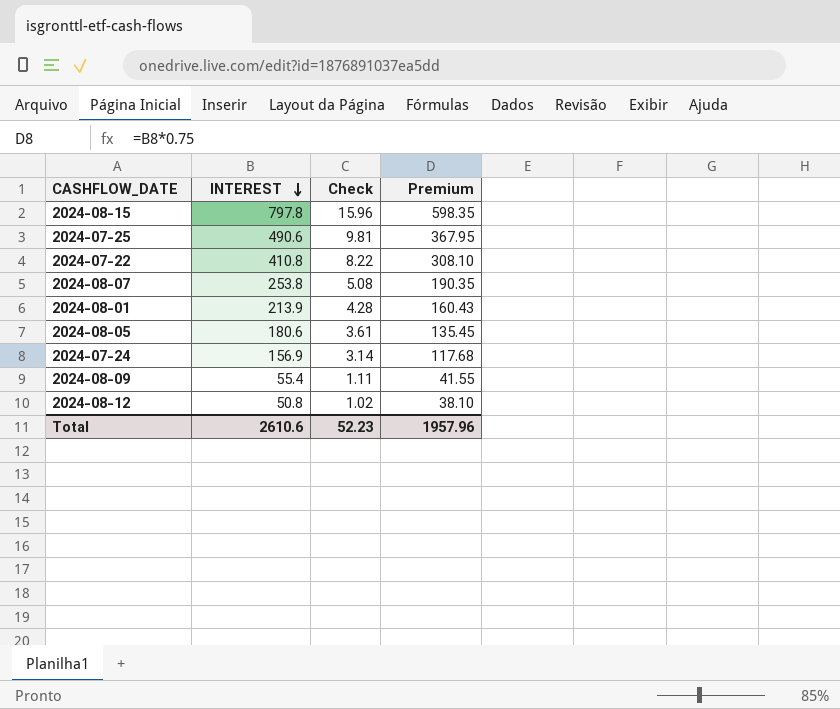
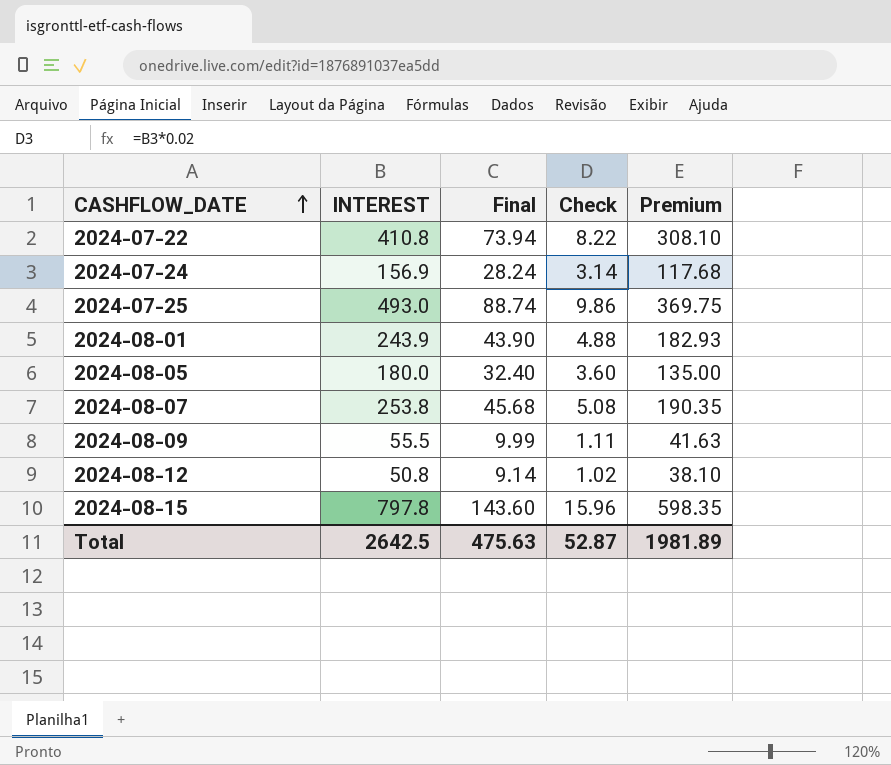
row order: INTEREST descending -> CASHFLOW_DATE ascending
column Final | formula: none -> [INTEREST] * 0.18
2024-07-25 | INTEREST: 490.6 -> 493.0
2024-07-25 | Check: 9.81 -> 9.86
2024-07-25 | Premium: 367.95 -> 369.75
2024-08-01 | INTEREST: 213.9 -> 243.9
2024-08-01 | Check: 4.28 -> 4.88
2024-08-01 | Premium: 160.43 -> 182.93
2024-08-05 | INTEREST: 180.6 -> 180.0
2024-08-05 | Check: 3.61 -> 3.60
2024-08-05 | Premium: 135.45 -> 135.00
2024-08-09 | INTEREST: 55.4 -> 55.5
2024-08-09 | Premium: 41.55 -> 41.63
Total | INTEREST: 2610.6 -> 2642.5
Total | Check: 52.23 -> 52.87
Total | Premium: 1957.96 -> 1981.89

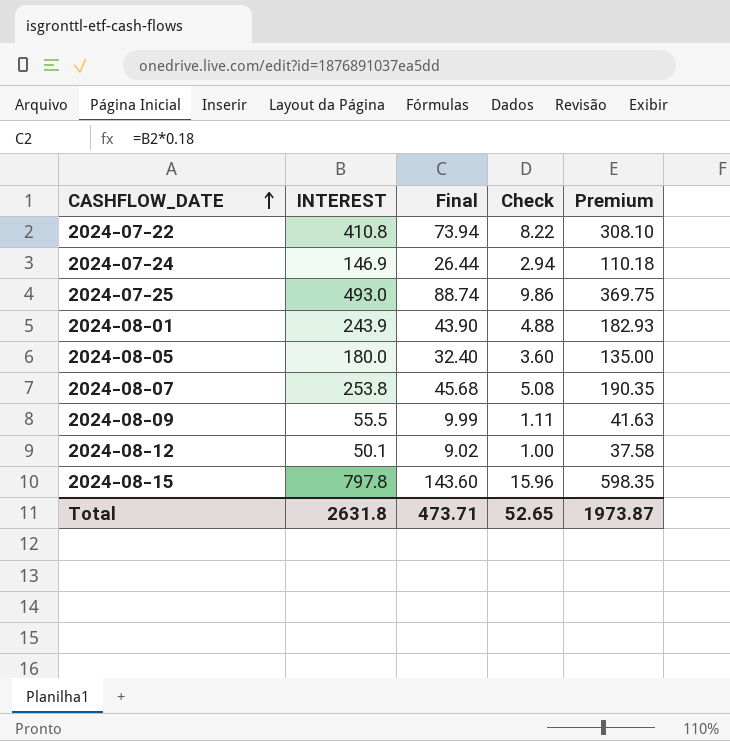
2024-07-24 | INTEREST: 156.9 -> 146.9
2024-07-24 | Final: 28.24 -> 26.44
2024-07-24 | Check: 3.14 -> 2.94
2024-07-24 | Premium: 117.68 -> 110.18
2024-08-12 | INTEREST: 50.8 -> 50.1
2024-08-12 | Final: 9.14 -> 9.02
2024-08-12 | Check: 1.02 -> 1.00
2024-08-12 | Premium: 38.10 -> 37.58
Total | INTEREST: 2642.5 -> 2631.8
Total | Final: 475.63 -> 473.71
Total | Check: 52.87 -> 52.65
Total | Premium: 1981.89 -> 1973.87

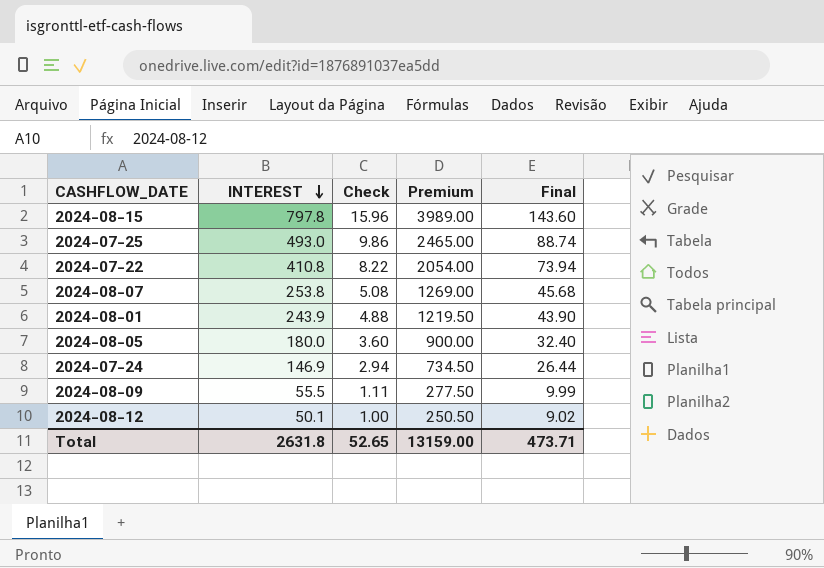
row order: CASHFLOW_DATE ascending -> INTEREST descending
column Premium | formula: [INTEREST] * 0.75 -> [INTEREST] * 5
column Final | position: 3 -> 5
Total | Premium: 1973.87 -> 13159.00

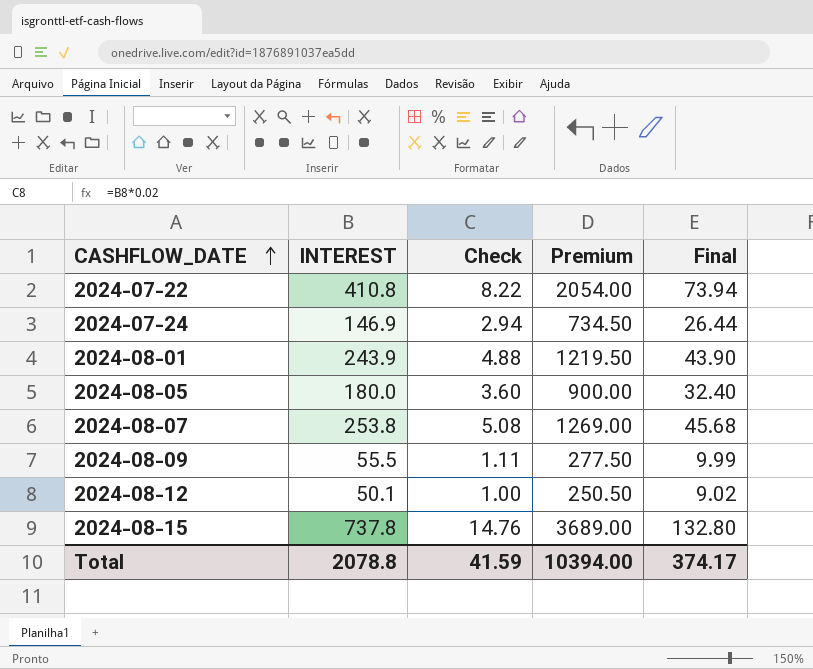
row order: INTEREST descending -> CASHFLOW_DATE ascending
row 2024-07-25: 493.0 | 9.86 | 2465.00 | 88.74 -> none
2024-08-15 | INTEREST: 797.8 -> 737.8
2024-08-15 | Check: 15.96 -> 14.76
2024-08-15 | Premium: 3989.00 -> 3689.00
2024-08-15 | Final: 143.60 -> 132.80
Total | INTEREST: 2631.8 -> 2078.8
Total | Check: 52.65 -> 41.59
Total | Premium: 13159.00 -> 10394.00
Total | Final: 473.71 -> 374.17

